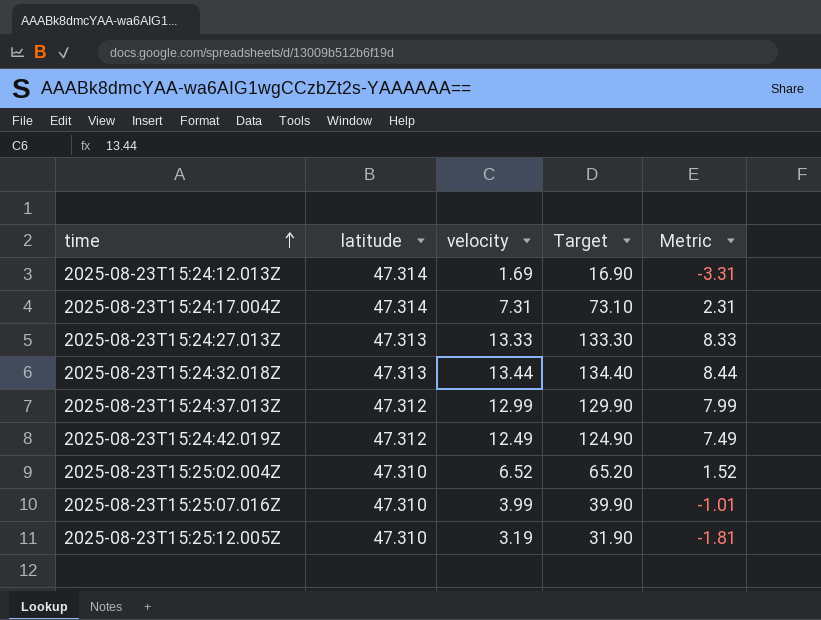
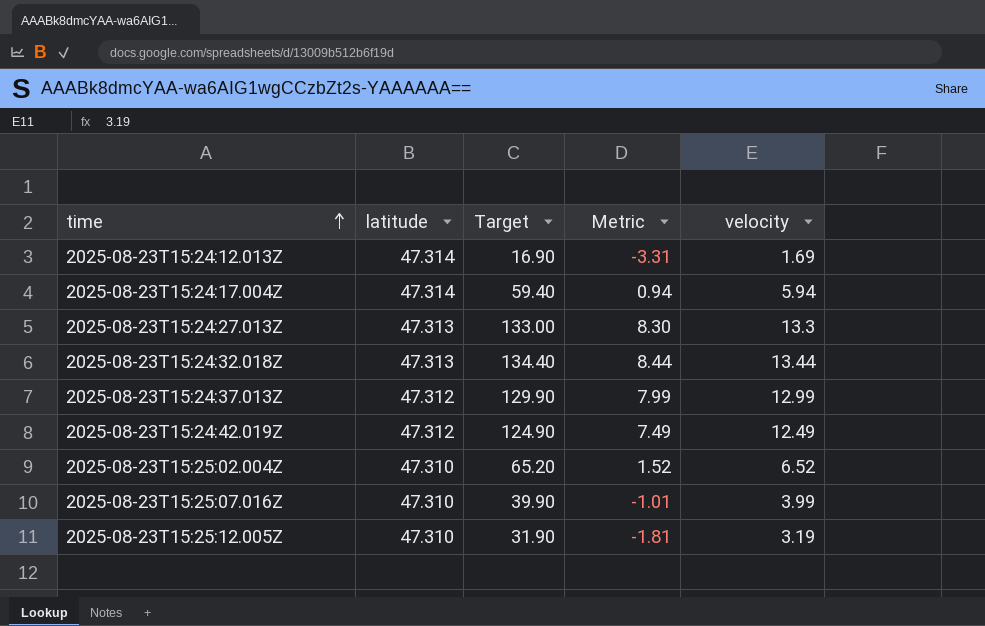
column velocity | position: 3 -> 5
2025-08-23T15:24:17.004Z | Target: 73.10 -> 59.40
2025-08-23T15:24:17.004Z | Metric: 2.31 -> 0.94
2025-08-23T15:24:17.004Z | velocity: 7.31 -> 5.94
2025-08-23T15:24:27.013Z | Target: 133.30 -> 133.00
2025-08-23T15:24:27.013Z | Metric: 8.33 -> 8.30
2025-08-23T15:24:27.013Z | velocity: 13.33 -> 13.3

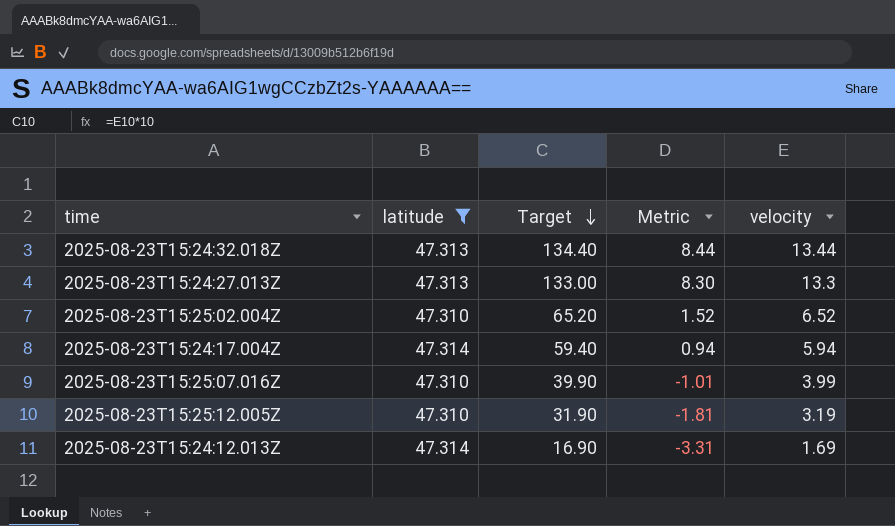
filter: none -> latitude != 47.312
row order: time ascending -> Target descending

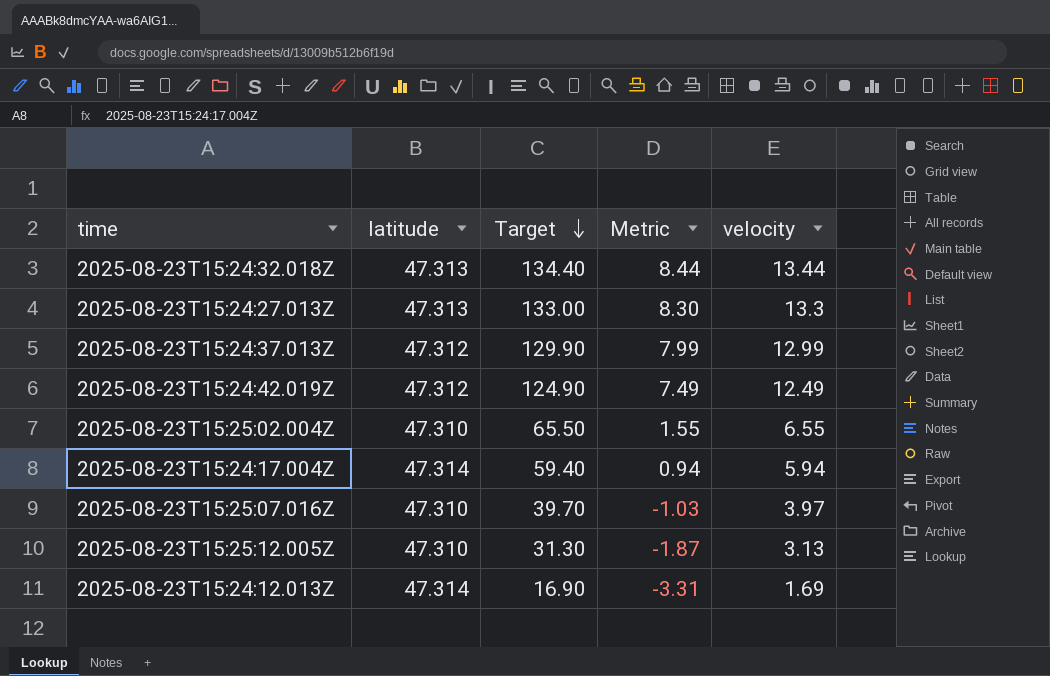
filter: latitude != 47.312 -> none
2025-08-23T15:25:02.004Z | Target: 65.20 -> 65.50
2025-08-23T15:25:02.004Z | Metric: 1.52 -> 1.55
2025-08-23T15:25:02.004Z | velocity: 6.52 -> 6.55
2025-08-23T15:25:07.016Z | Target: 39.90 -> 39.70
2025-08-23T15:25:07.016Z | Metric: -1.01 -> -1.03
2025-08-23T15:25:07.016Z | velocity: 3.99 -> 3.97
2025-08-23T15:25:12.005Z | Target: 31.90 -> 31.30
2025-08-23T15:25:12.005Z | Metric: -1.81 -> -1.87
2025-08-23T15:25:12.005Z | velocity: 3.19 -> 3.13

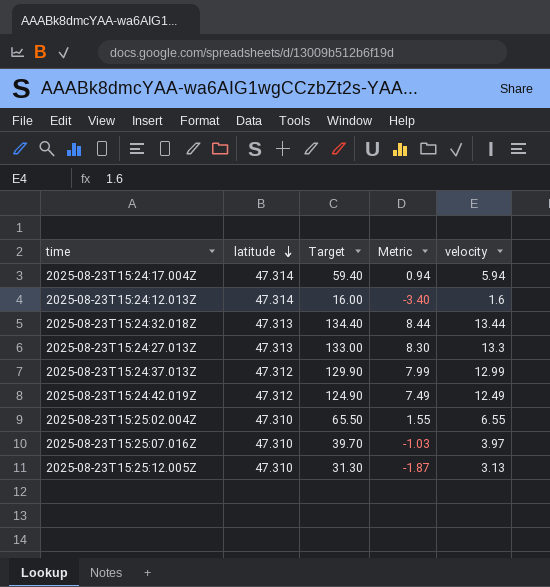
row order: Target descending -> latitude descending
2025-08-23T15:24:12.013Z | Target: 16.90 -> 16.00
2025-08-23T15:24:12.013Z | Metric: -3.31 -> -3.40
2025-08-23T15:24:12.013Z | velocity: 1.69 -> 1.6

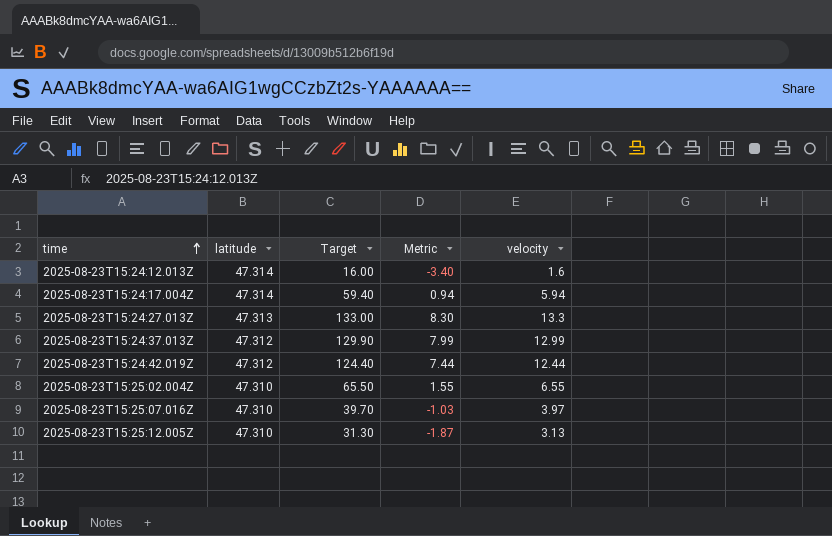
row order: latitude descending -> time ascending
row 2025-08-23T15:24:32.018Z: 47.313 | 134.40 | 8.44 | 13.44 -> none
2025-08-23T15:24:42.019Z | Target: 124.90 -> 124.40
2025-08-23T15:24:42.019Z | Metric: 7.49 -> 7.44
2025-08-23T15:24:42.019Z | velocity: 12.49 -> 12.44

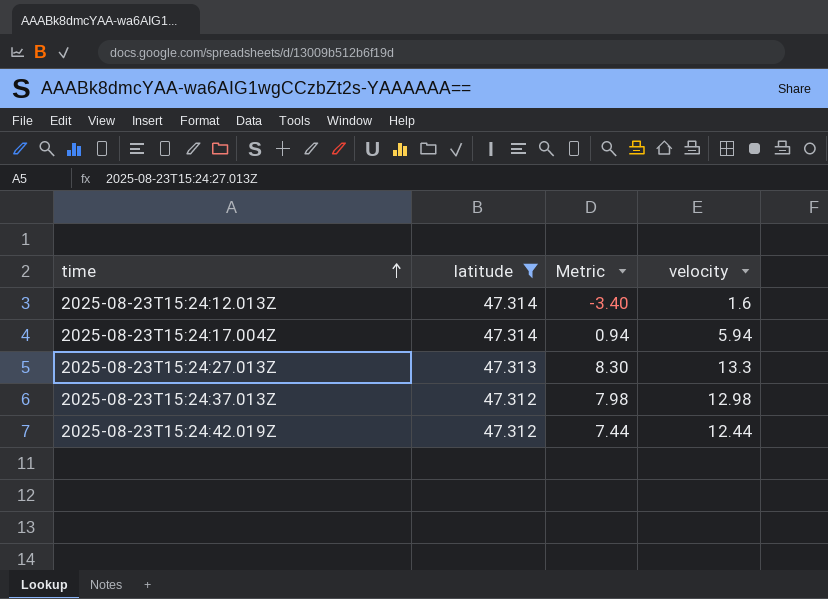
filter: none -> latitude != 47.310
column Target | formula: [velocity] * 10 -> none
2025-08-23T15:24:37.013Z | Metric: 7.99 -> 7.98
2025-08-23T15:24:37.013Z | velocity: 12.99 -> 12.98

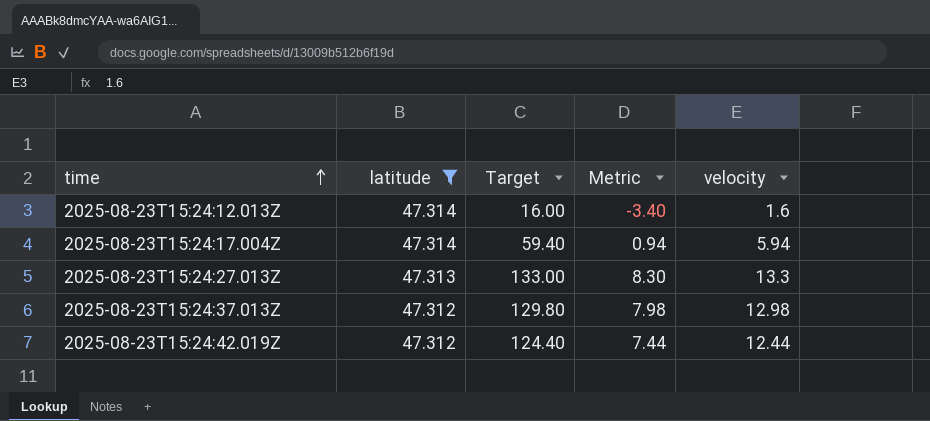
column Target | formula: none -> [velocity] * 10

